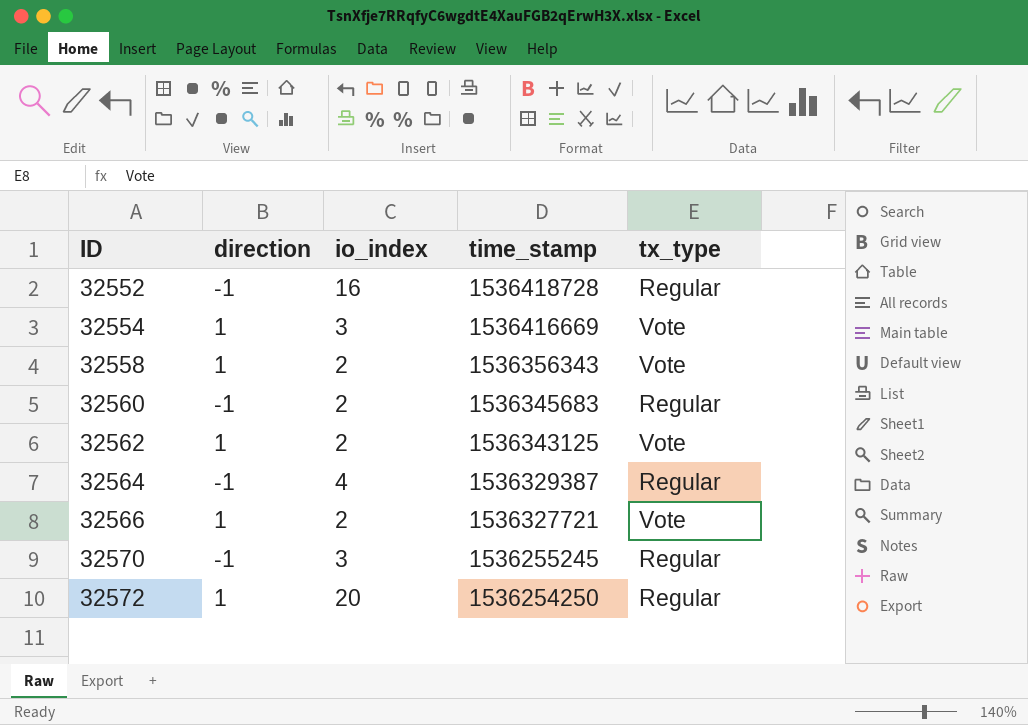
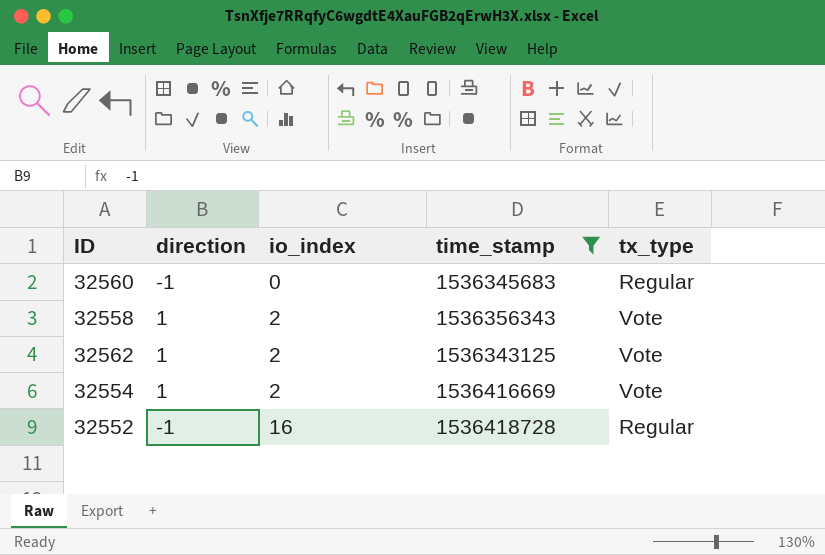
filter: none -> time_stamp >= 1536343125
row order: ID ascending -> io_index ascending
32560 | io_index: 2 -> 0
32554 | io_index: 3 -> 2

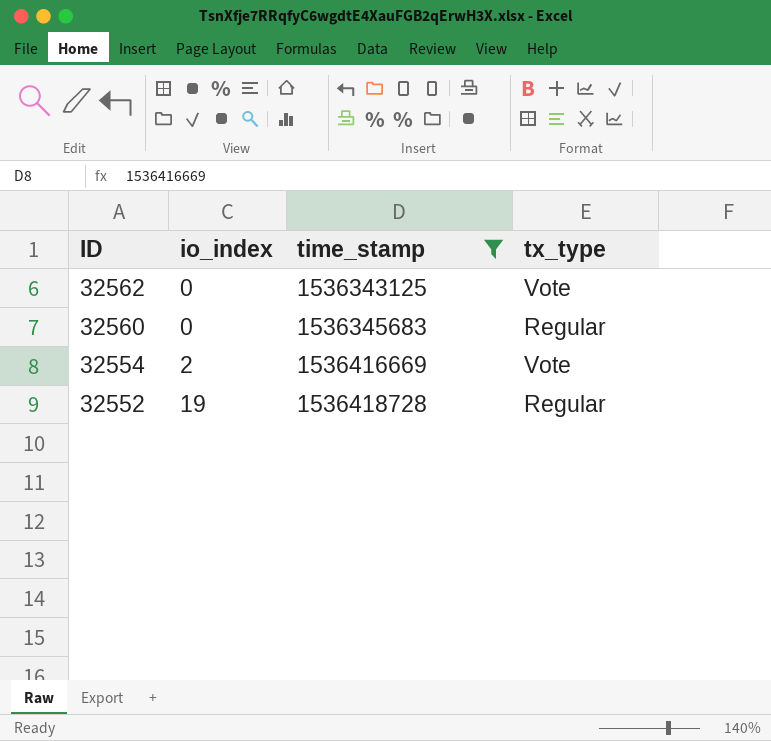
row order: io_index ascending -> ID descending
column direction | position: 2 -> none
row 32558: 1 | 2 | 1536356343 | Vote -> none
32562 | io_index: 2 -> 0
32552 | io_index: 16 -> 19

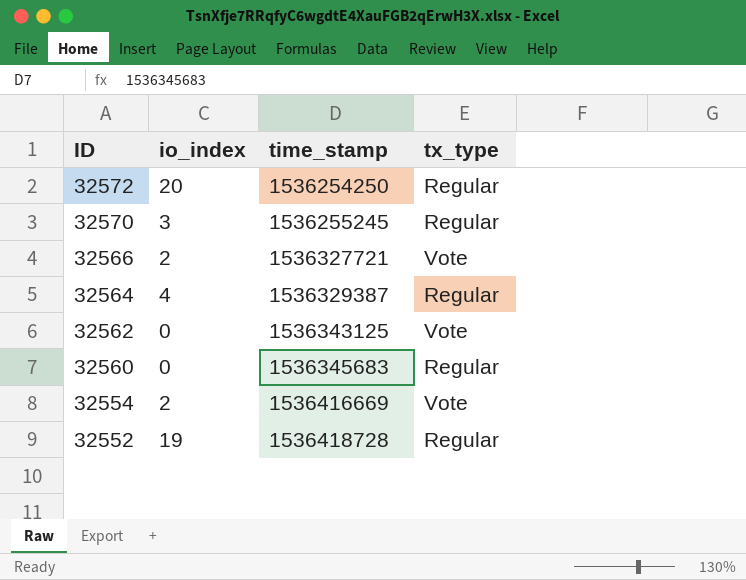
filter: time_stamp >= 1536343125 -> none

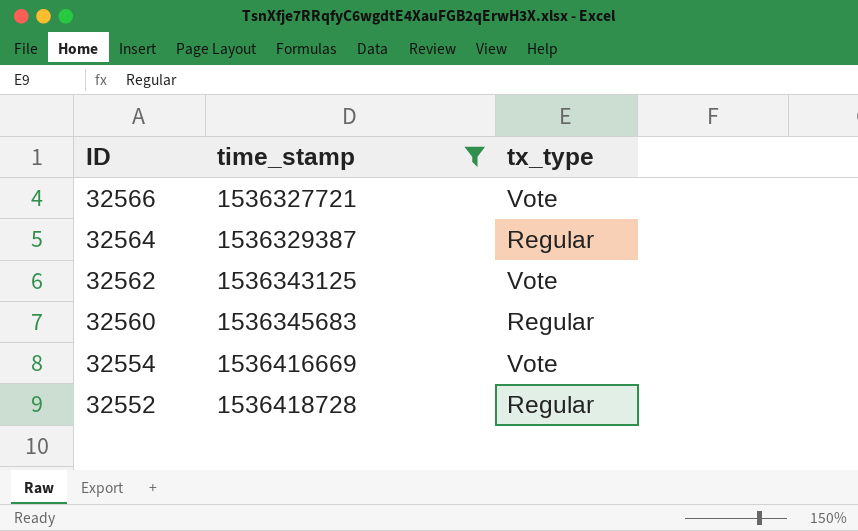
filter: none -> time_stamp >= 1536327721
column io_index | position: 2 -> none

